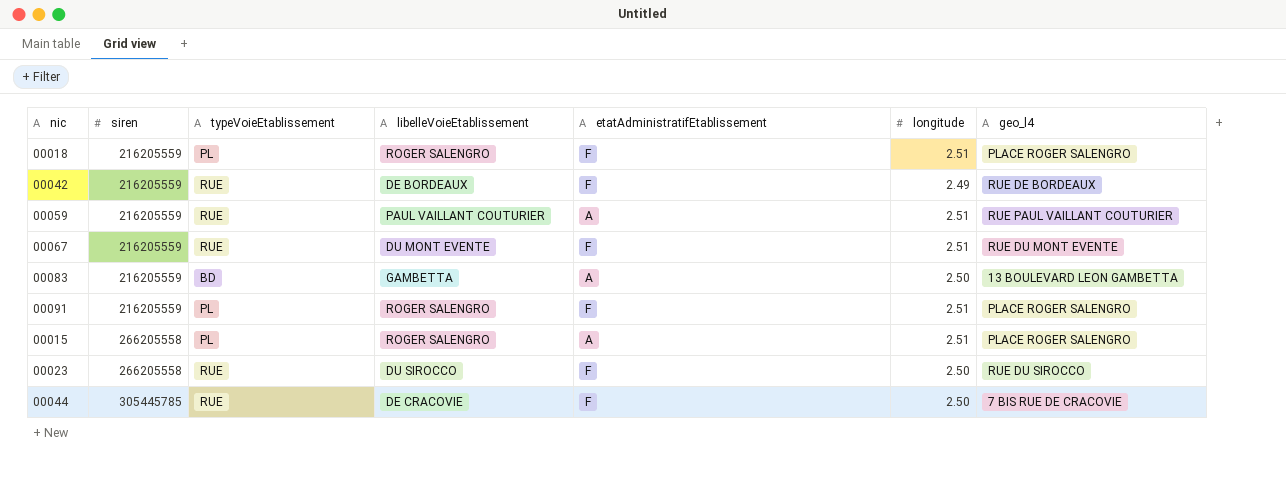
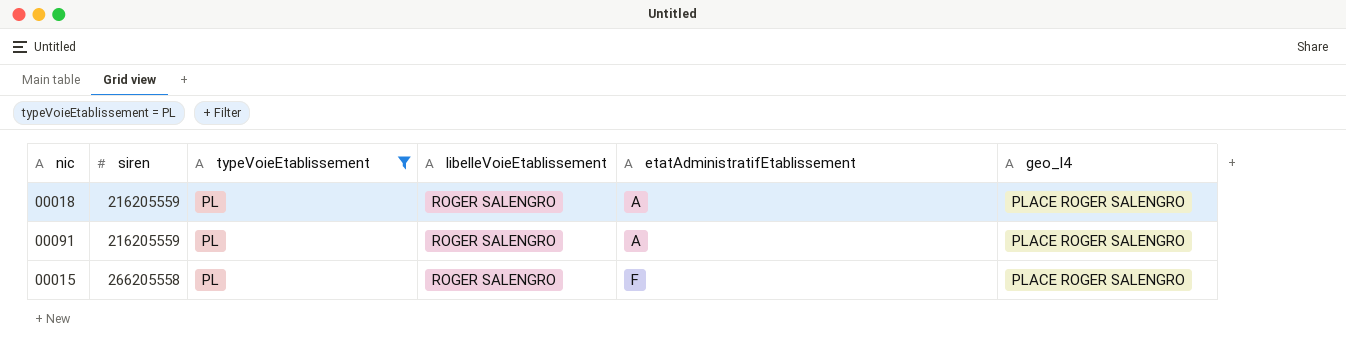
filter: none -> typeVoieEtablissement = PL
column longitude | position: 6 -> none
00018 | etatAdministratifEtablissement: F -> A
00091 | etatAdministratifEtablissement: F -> A
00015 | etatAdministratifEtablissement: A -> F

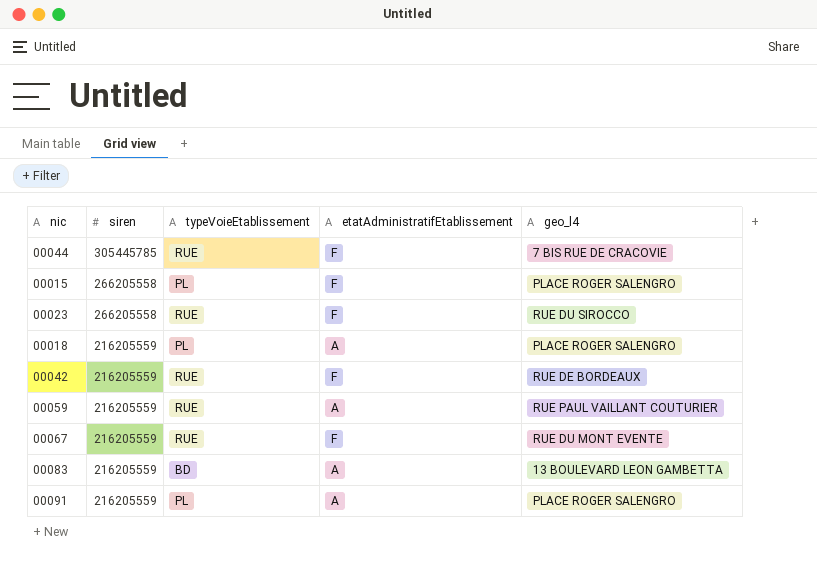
filter: typeVoieEtablissement = PL -> none
row order: siren ascending -> siren descending
column libelleVoieEtablissement | position: 4 -> none

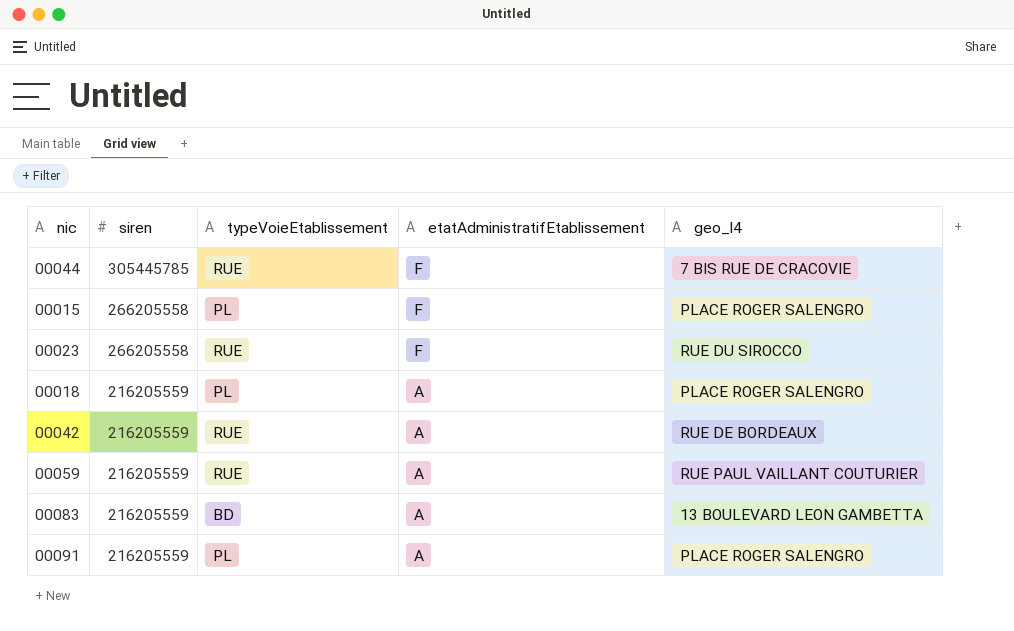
row 00067: 216205559 | RUE | F | RUE DU MONT EVENTE -> none
00042 | etatAdministratifEtablissement: F -> A

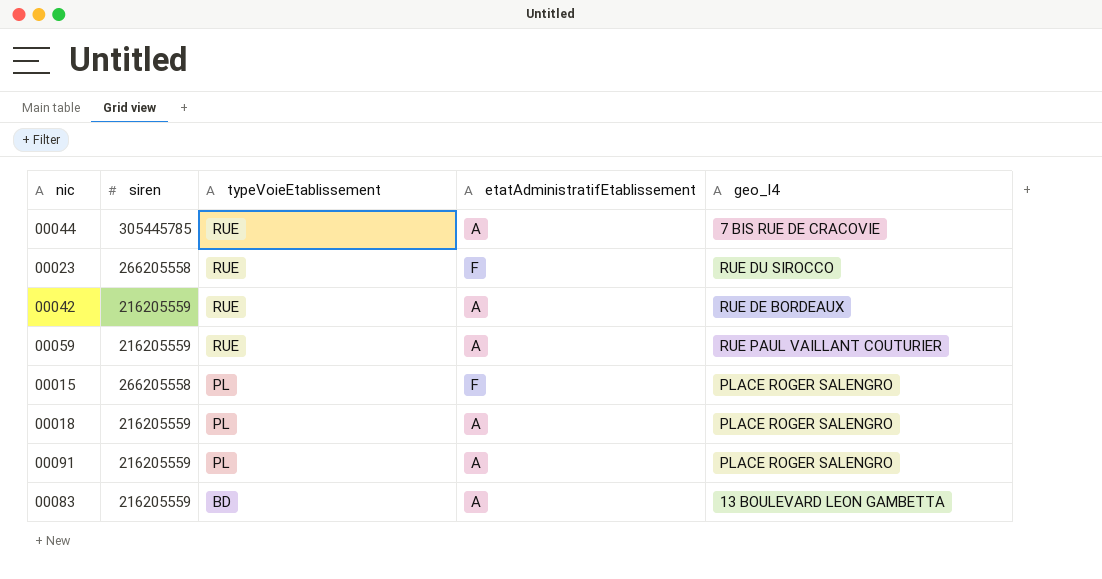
row order: siren descending -> typeVoieEtablissement descending
00044 | etatAdministratifEtablissement: F -> A

